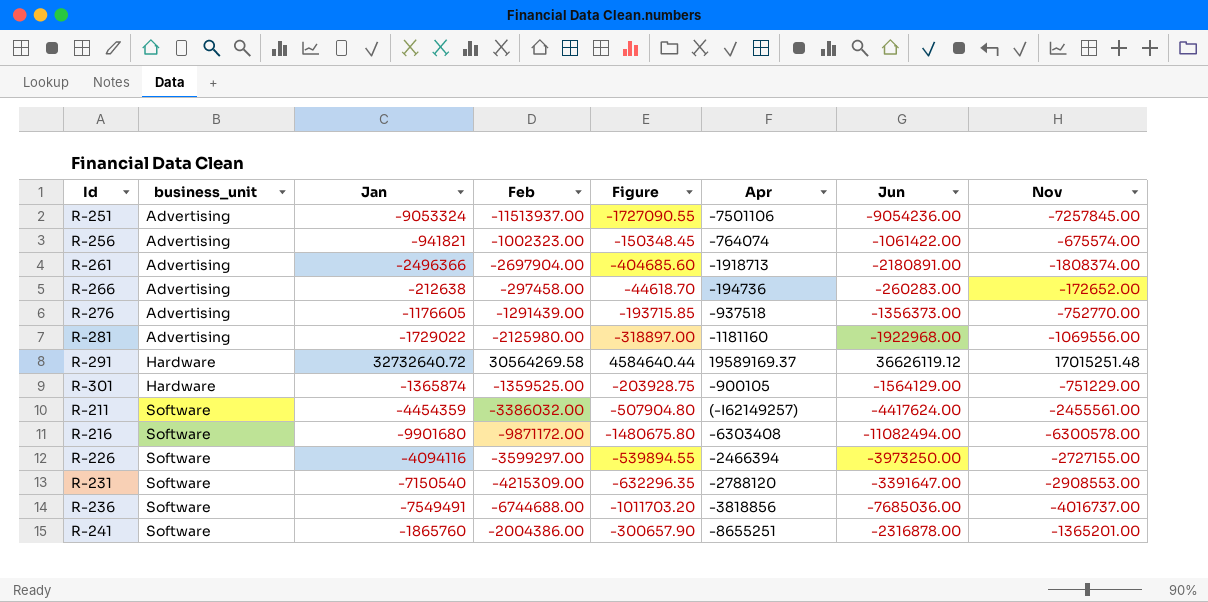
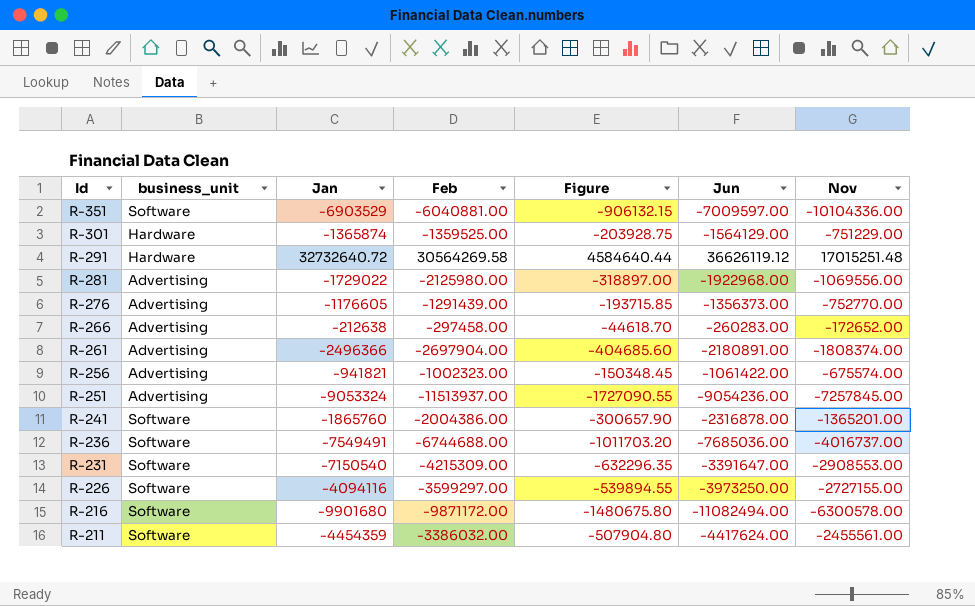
row order: business_unit ascending -> Id descending
column Apr | position: 6 -> none
row R-351: none -> Software | -6903529 | -6040881.00 | -906132.15 | -7009597.00 | -10104336.00

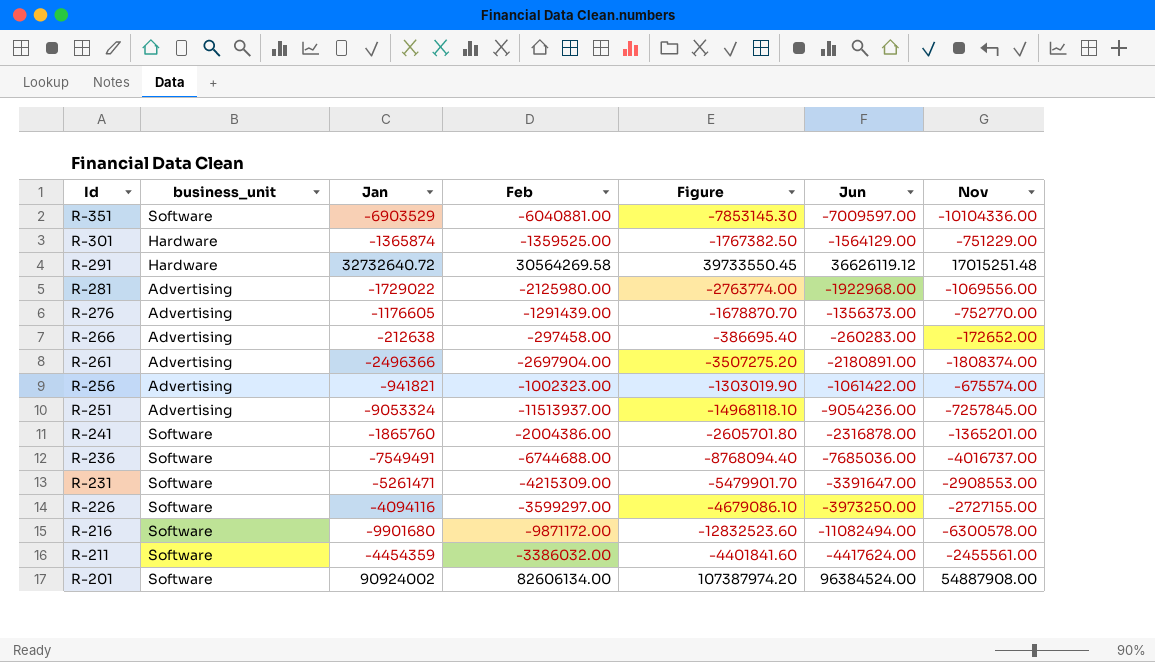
column Figure | formula: [Feb] * 0.15 -> [Feb] * 1.3
R-231 | Jan: -7150540 -> -5261471
row R-201: none -> Software | 90924002 | 82606134.00 | 107387974.20 | 96384524.00 | 54887908.00

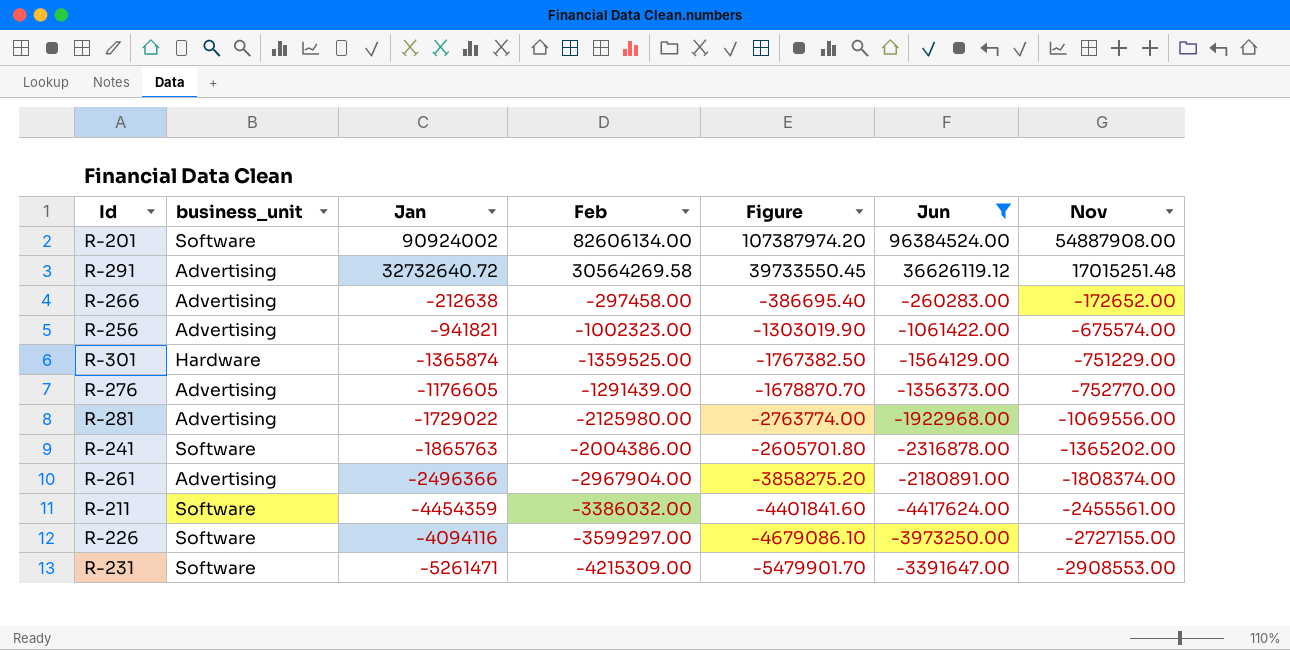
filter: none -> Jun >= -4417624.00
row order: Id descending -> Nov descending
R-291 | business_unit: Hardware -> Advertising
R-241 | Jan: -1865760 -> -1865763
R-241 | Nov: -1365201.00 -> -1365202.00
R-261 | Feb: -2697904.00 -> -2967904.00
R-261 | Figure: -3507275.20 -> -3858275.20

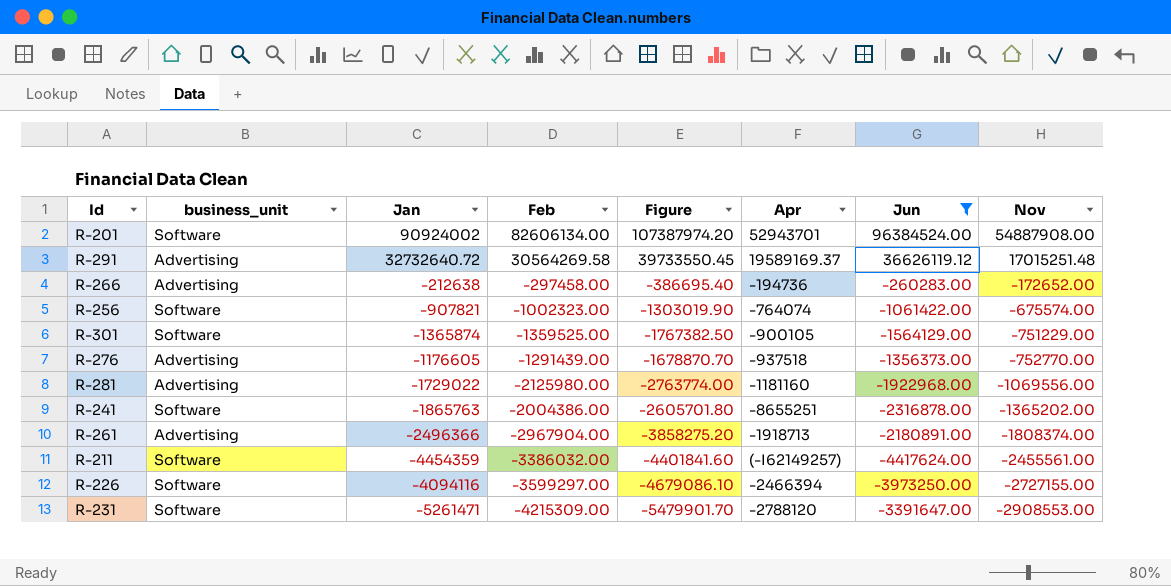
column Apr | position: none -> 6
R-256 | business_unit: Advertising -> Software
R-256 | Jan: -941821 -> -907821
R-301 | business_unit: Hardware -> Software

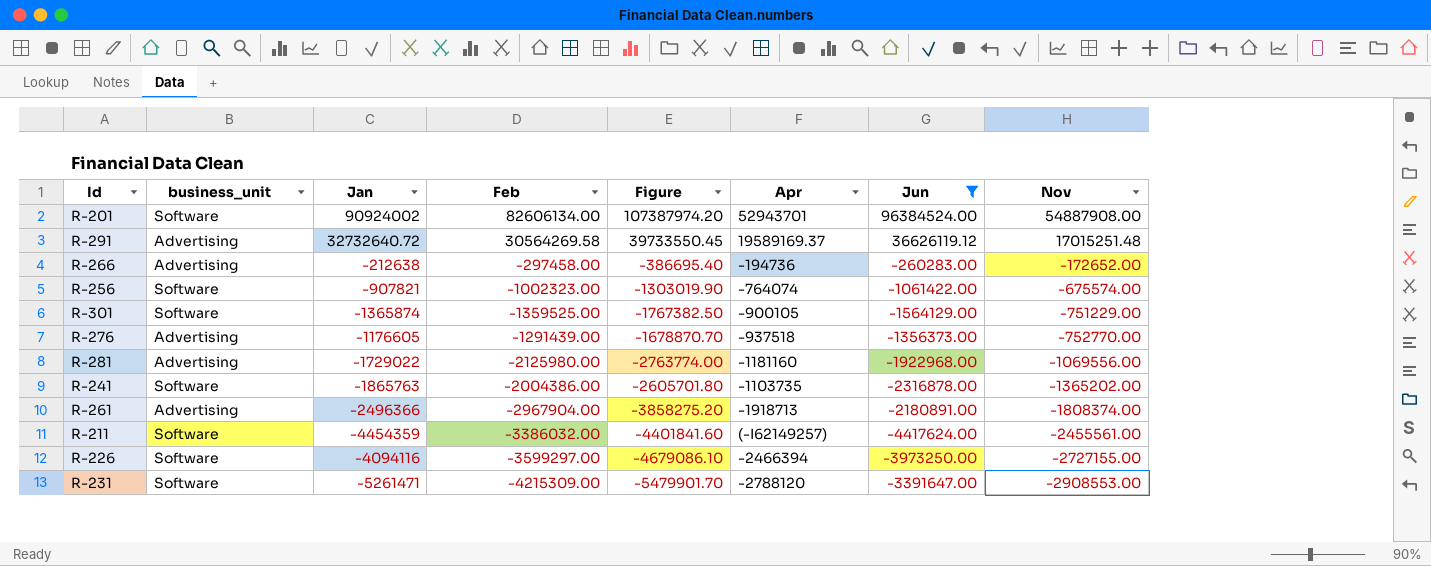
R-241 | Apr: -8655251 -> -1103735

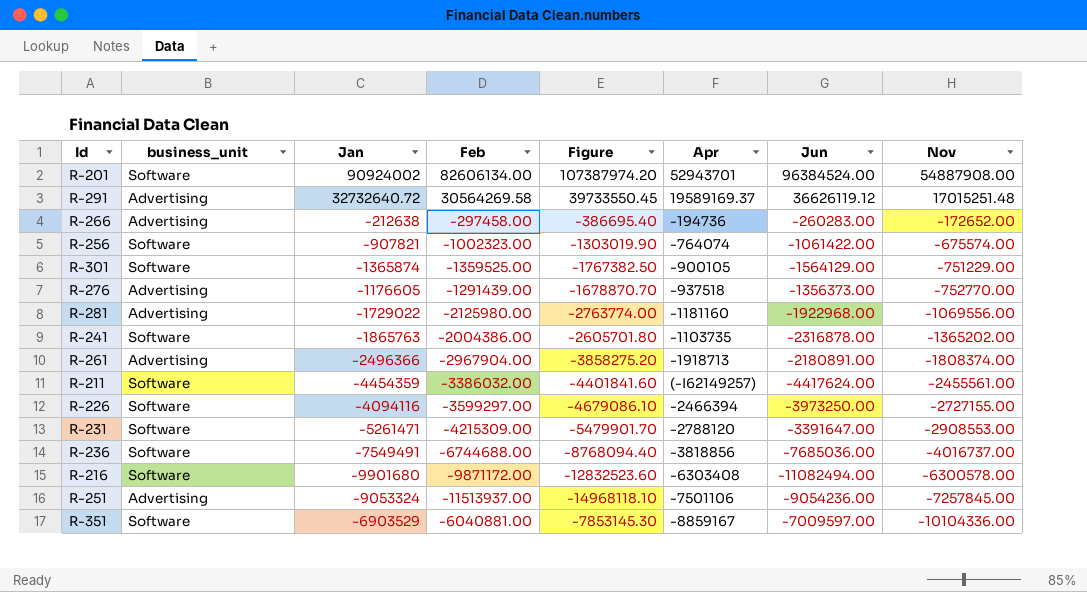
filter: Jun >= -4417624.00 -> none

